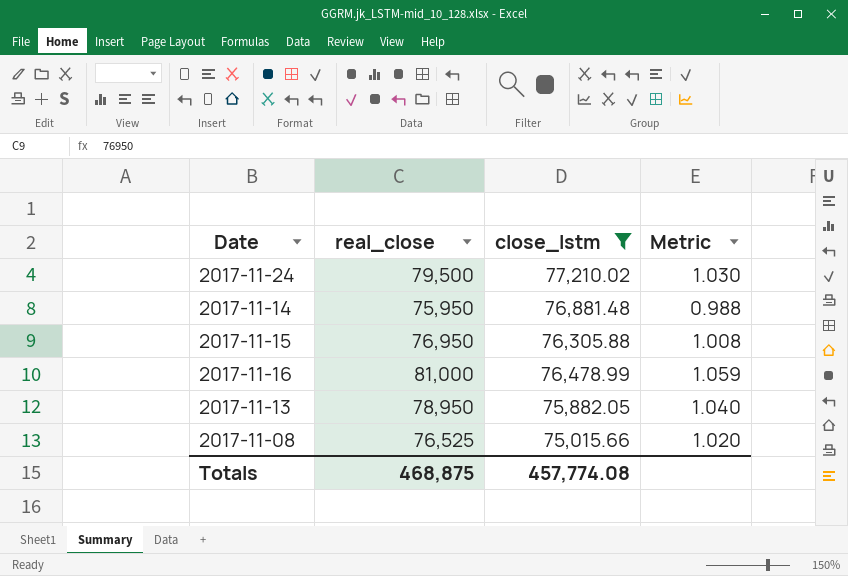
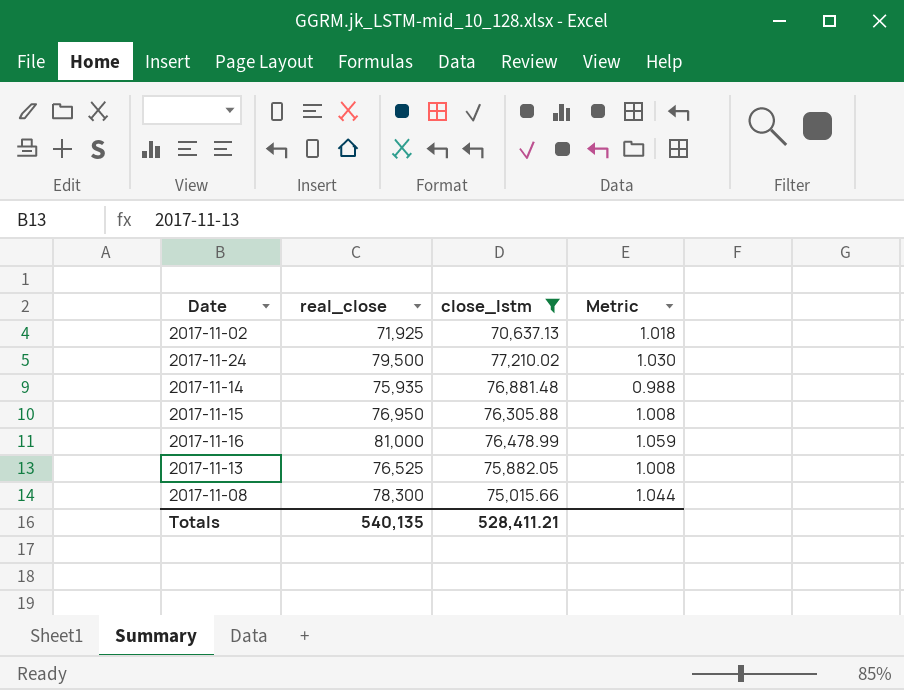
row 2017-11-02: none -> 71,925 | 70,637.13 | 1.018
2017-11-14 | real_close: 75,950 -> 75,935
2017-11-13 | real_close: 78,950 -> 76,525
2017-11-13 | Metric: 1.040 -> 1.008
2017-11-08 | real_close: 76,525 -> 78,300
2017-11-08 | Metric: 1.020 -> 1.044
Totals | real_close: 468,875 -> 540,135
Totals | close_lstm: 457,774.08 -> 528,411.21

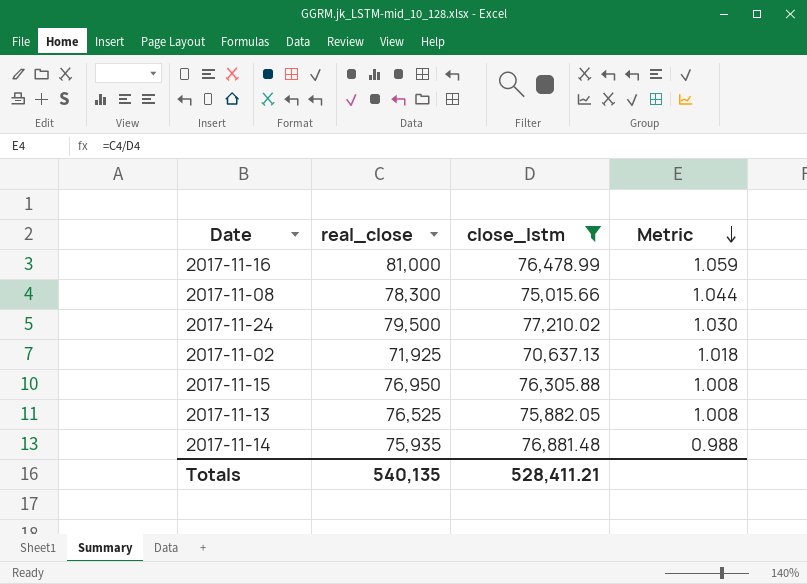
row order: none -> Metric descending

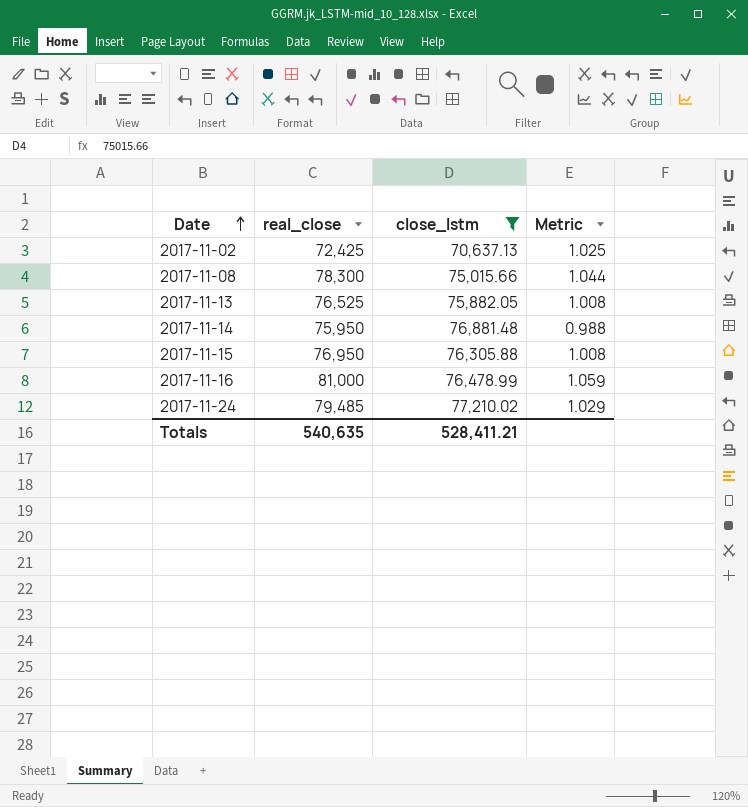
row order: Metric descending -> Date ascending
2017-11-02 | real_close: 71,925 -> 72,425
2017-11-02 | Metric: 1.018 -> 1.025
2017-11-14 | real_close: 75,935 -> 75,950
2017-11-24 | real_close: 79,500 -> 79,485
2017-11-24 | Metric: 1.030 -> 1.029
Totals | real_close: 540,135 -> 540,635

